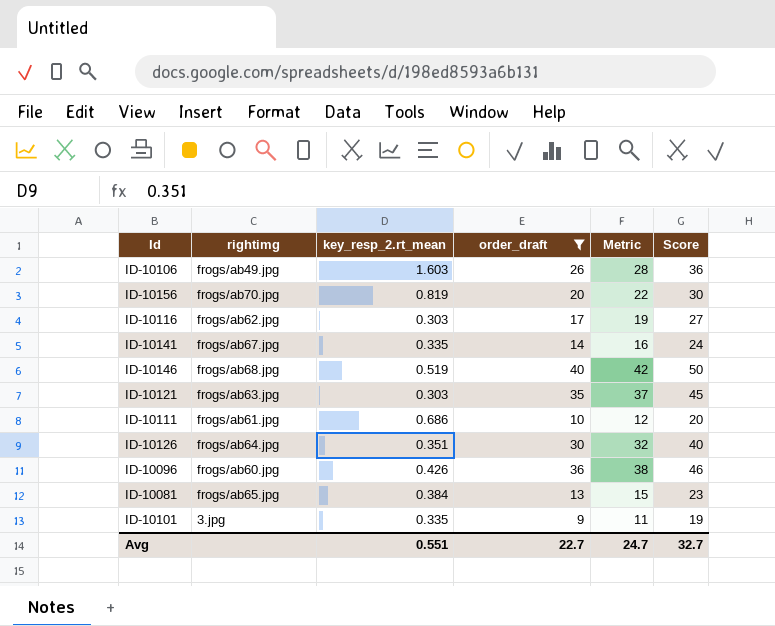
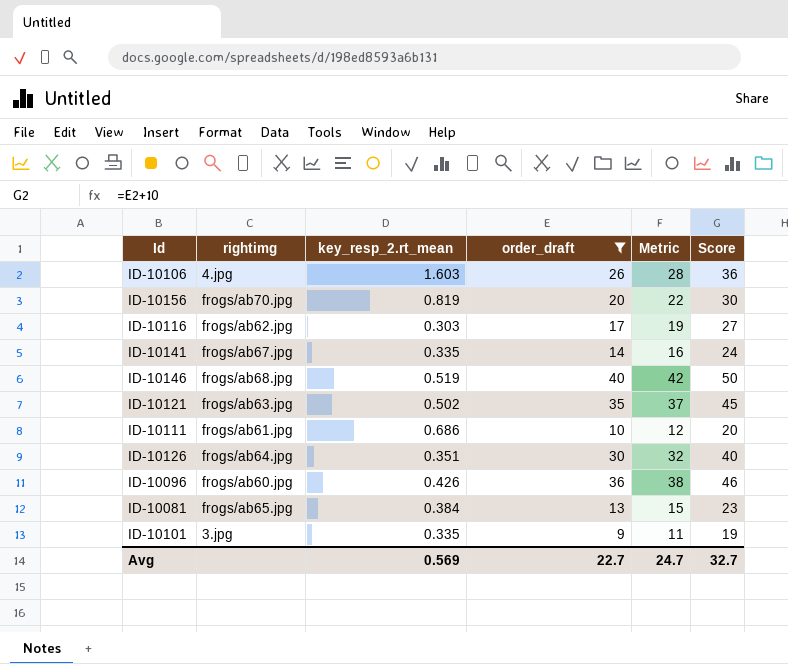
ID-10106 | rightimg: frogs/ab49.jpg -> 4.jpg
ID-10121 | key_resp_2.rt_mean: 0.303 -> 0.502
Avg | key_resp_2.rt_mean: 0.551 -> 0.569

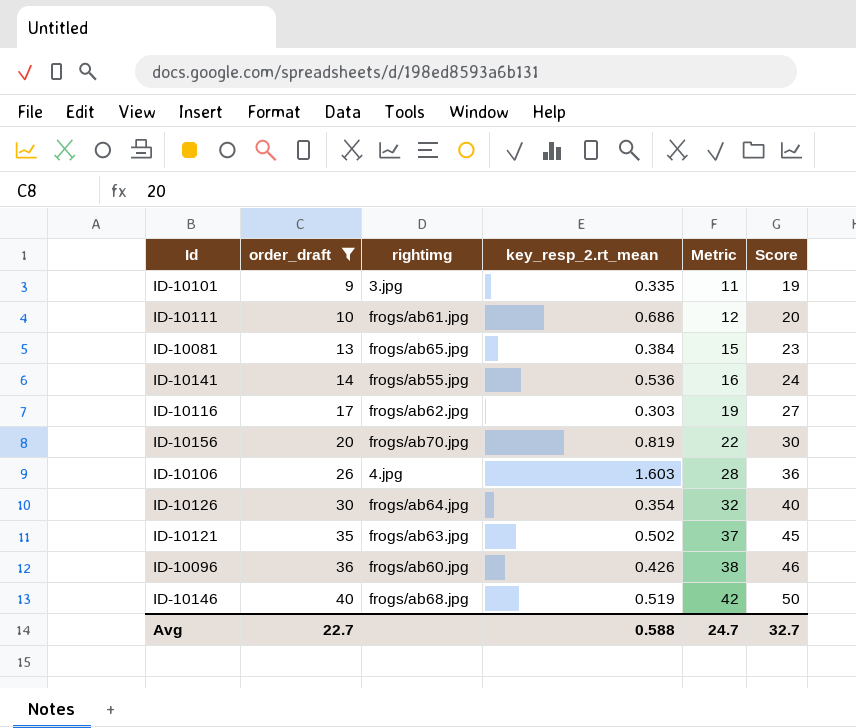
row order: none -> order_draft ascending
column order_draft | position: 4 -> 2
ID-10141 | rightimg: frogs/ab67.jpg -> frogs/ab55.jpg
ID-10141 | key_resp_2.rt_mean: 0.335 -> 0.536
ID-10126 | key_resp_2.rt_mean: 0.351 -> 0.354
Avg | key_resp_2.rt_mean: 0.569 -> 0.588

